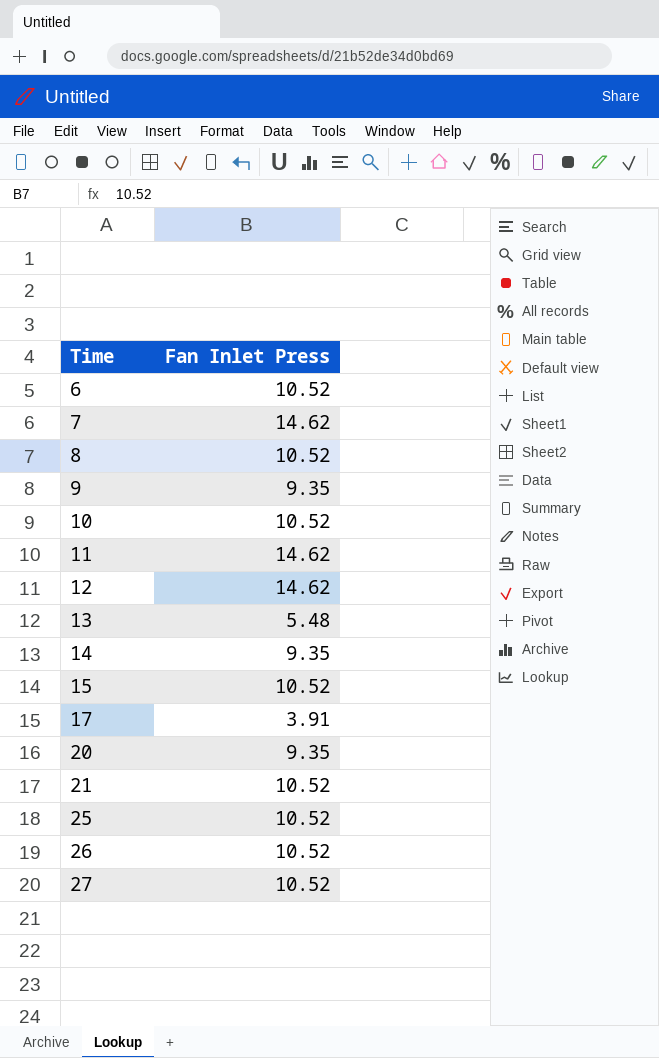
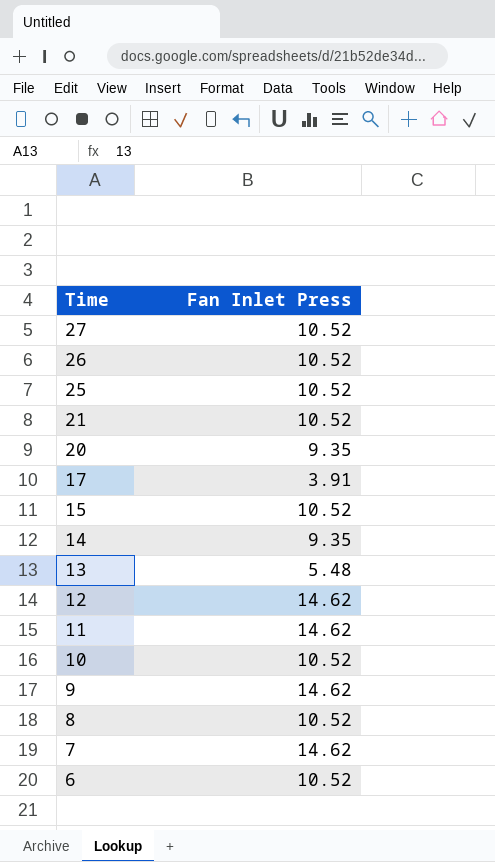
row order: Time ascending -> Time descending
9 | Fan Inlet Press: 9.35 -> 14.62

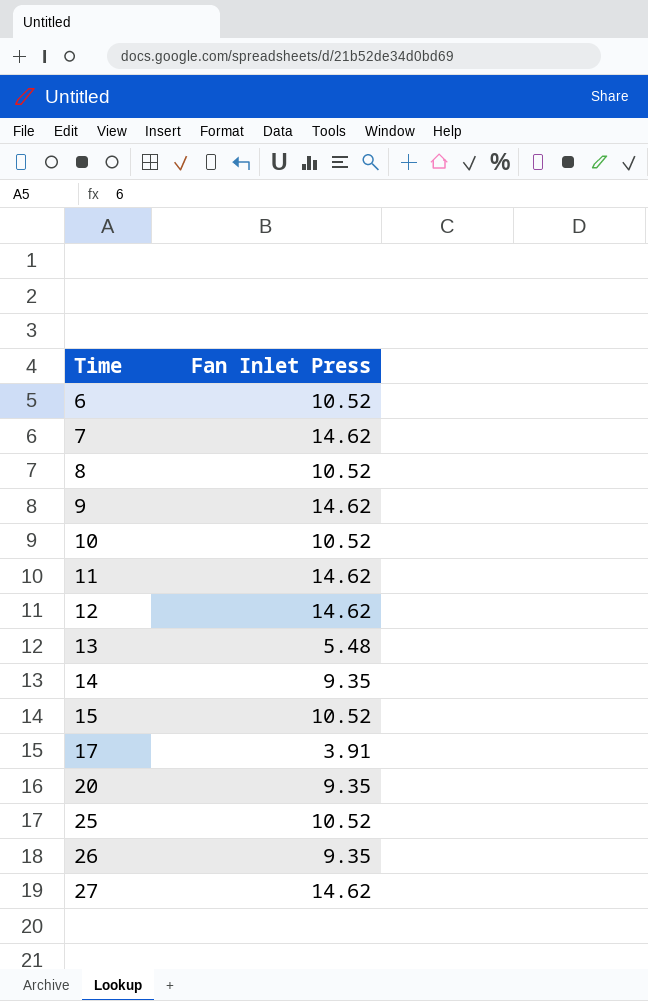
row order: Time descending -> Time ascending
row 21: 10.52 -> none
26 | Fan Inlet Press: 10.52 -> 9.35
27 | Fan Inlet Press: 10.52 -> 14.62

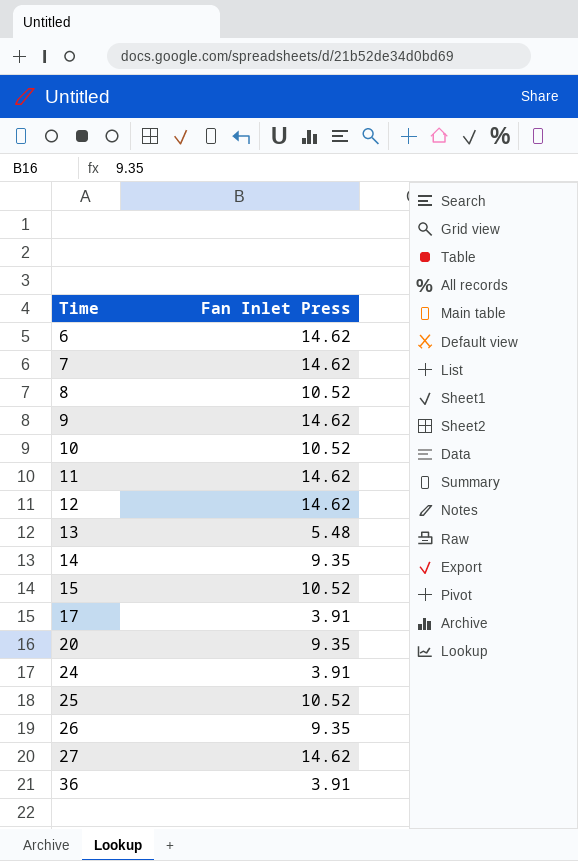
6 | Fan Inlet Press: 10.52 -> 14.62
row 24: none -> 3.91
row 36: none -> 3.91

